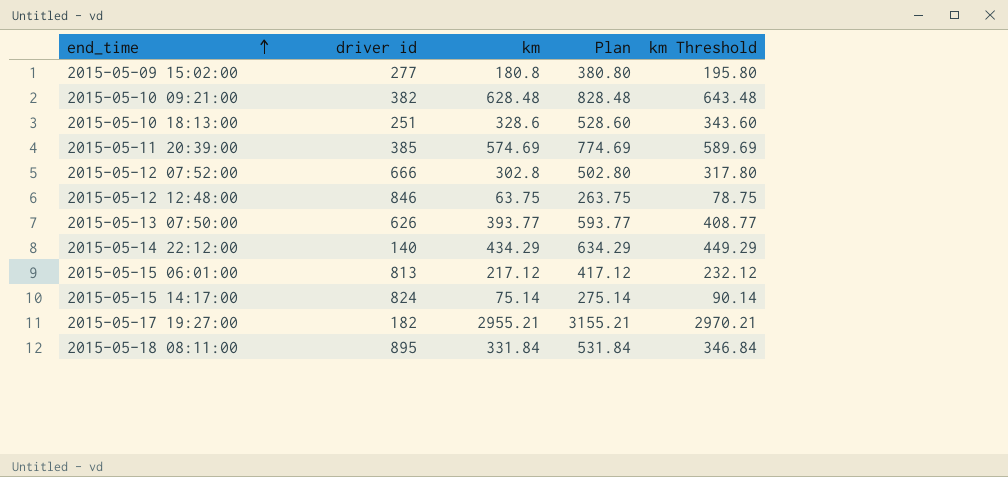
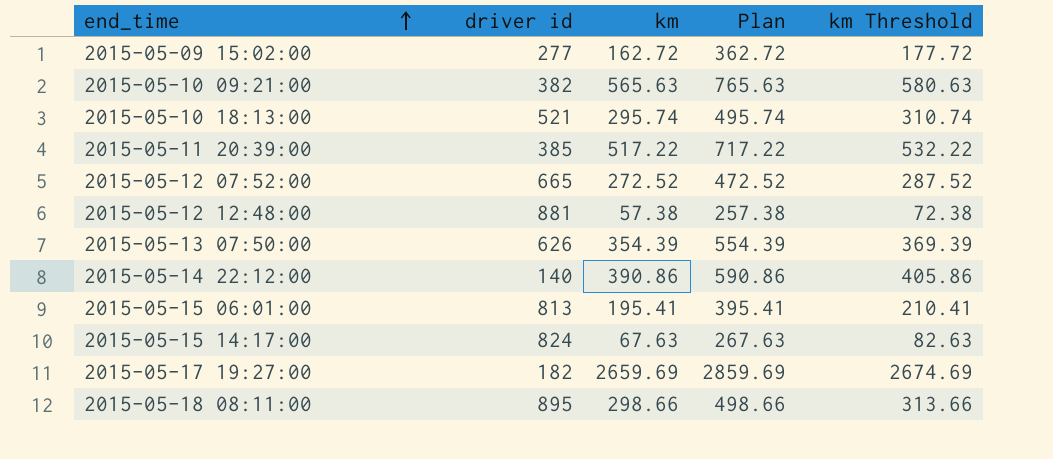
2015-05-09 15:02:00 | km: 180.8 -> 162.72
2015-05-09 15:02:00 | Plan: 380.80 -> 362.72
2015-05-09 15:02:00 | km Threshold: 195.80 -> 177.72
2015-05-10 09:21:00 | km: 628.48 -> 565.63
2015-05-10 09:21:00 | Plan: 828.48 -> 765.63
2015-05-10 09:21:00 | km Threshold: 643.48 -> 580.63
2015-05-10 18:13:00 | driver id: 251 -> 521
2015-05-10 18:13:00 | km: 328.6 -> 295.74
2015-05-10 18:13:00 | Plan: 528.60 -> 495.74
2015-05-10 18:13:00 | km Threshold: 343.60 -> 310.74
2015-05-11 20:39:00 | km: 574.69 -> 517.22
2015-05-11 20:39:00 | Plan: 774.69 -> 717.22
2015-05-11 20:39:00 | km Threshold: 589.69 -> 532.22
2015-05-12 07:52:00 | driver id: 666 -> 665
2015-05-12 07:52:00 | km: 302.8 -> 272.52
2015-05-12 07:52:00 | Plan: 502.80 -> 472.52
2015-05-12 07:52:00 | km Threshold: 317.80 -> 287.52
2015-05-12 12:48:00 | driver id: 846 -> 881
2015-05-12 12:48:00 | km: 63.75 -> 57.38
2015-05-12 12:48:00 | Plan: 263.75 -> 257.38
2015-05-12 12:48:00 | km Threshold: 78.75 -> 72.38
2015-05-13 07:50:00 | km: 393.77 -> 354.39
2015-05-13 07:50:00 | Plan: 593.77 -> 554.39
2015-05-13 07:50:00 | km Threshold: 408.77 -> 369.39
2015-05-14 22:12:00 | km: 434.29 -> 390.86
2015-05-14 22:12:00 | Plan: 634.29 -> 590.86
2015-05-14 22:12:00 | km Threshold: 449.29 -> 405.86
2015-05-15 06:01:00 | km: 217.12 -> 195.41
2015-05-15 06:01:00 | Plan: 417.12 -> 395.41
2015-05-15 06:01:00 | km Threshold: 232.12 -> 210.41
2015-05-15 14:17:00 | km: 75.14 -> 67.63
2015-05-15 14:17:00 | Plan: 275.14 -> 267.63
2015-05-15 14:17:00 | km Threshold: 90.14 -> 82.63
2015-05-17 19:27:00 | km: 2955.21 -> 2659.69
2015-05-17 19:27:00 | Plan: 3155.21 -> 2859.69
2015-05-17 19:27:00 | km Threshold: 2970.21 -> 2674.69
2015-05-18 08:11:00 | km: 331.84 -> 298.66
2015-05-18 08:11:00 | Plan: 531.84 -> 498.66
2015-05-18 08:11:00 | km Threshold: 346.84 -> 313.66

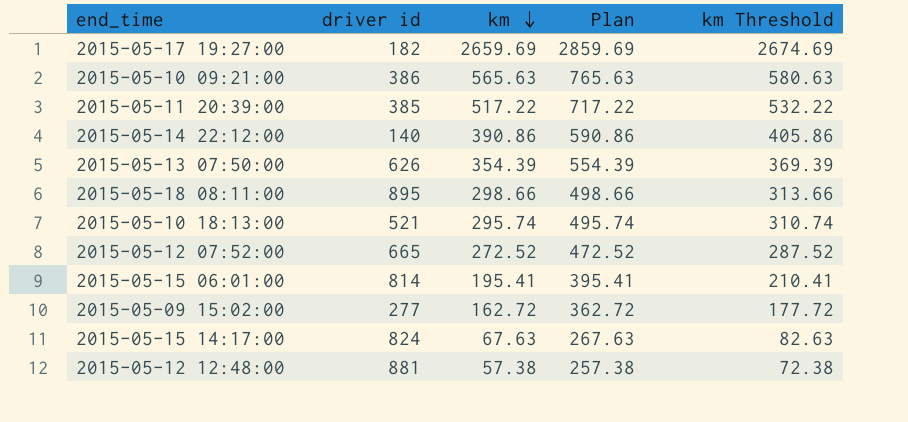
row order: end_time ascending -> km descending
2015-05-10 09:21:00 | driver id: 382 -> 386
2015-05-15 06:01:00 | driver id: 813 -> 814

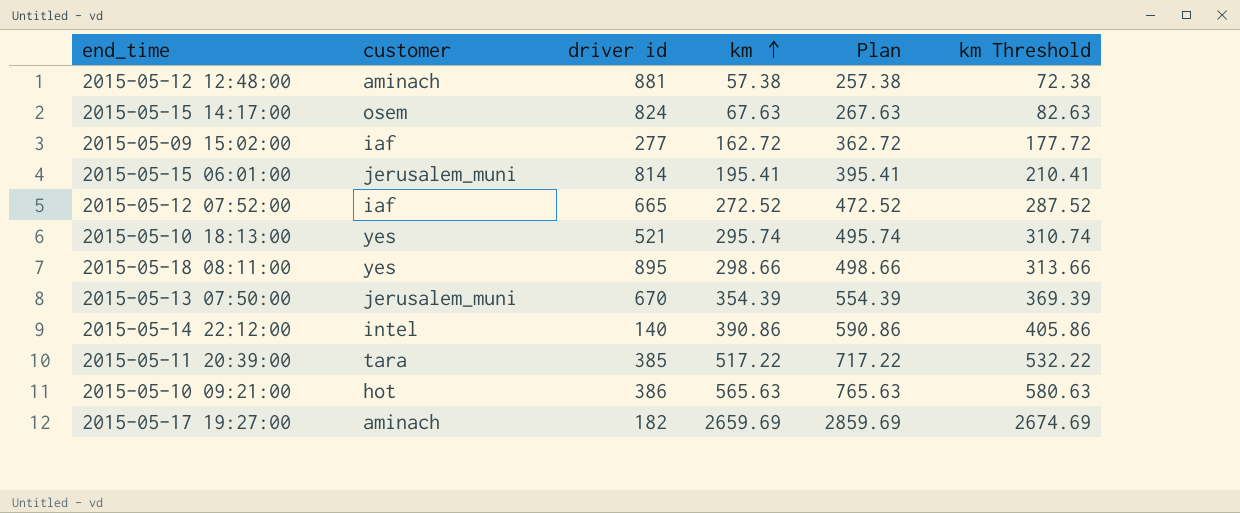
row order: km descending -> km ascending
column customer | position: none -> 2
2015-05-13 07:50:00 | driver id: 626 -> 670

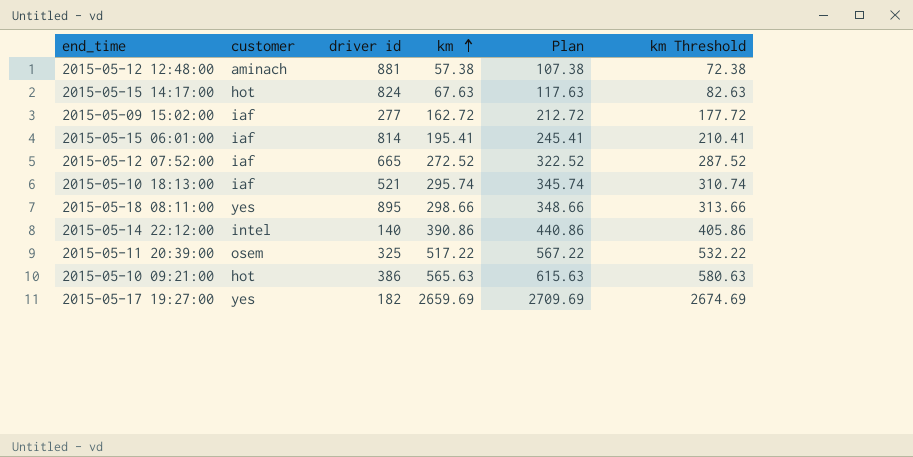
column Plan | formula: [km] + 200 -> [km] + 50
row 2015-05-13 07:50:00: jerusalem_muni | 670 | 354.39 | 554.39 | 369.39 -> none
2015-05-15 14:17:00 | customer: osem -> hot
2015-05-15 06:01:00 | customer: jerusalem_muni -> iaf
2015-05-10 18:13:00 | customer: yes -> iaf
2015-05-11 20:39:00 | customer: tara -> osem
2015-05-11 20:39:00 | driver id: 385 -> 325
2015-05-17 19:27:00 | customer: aminach -> yes

